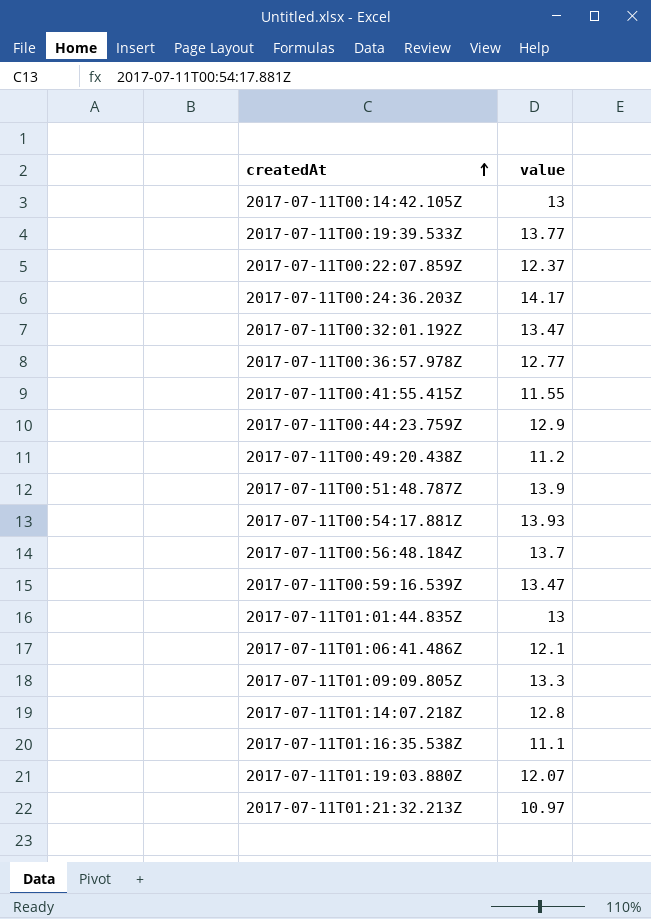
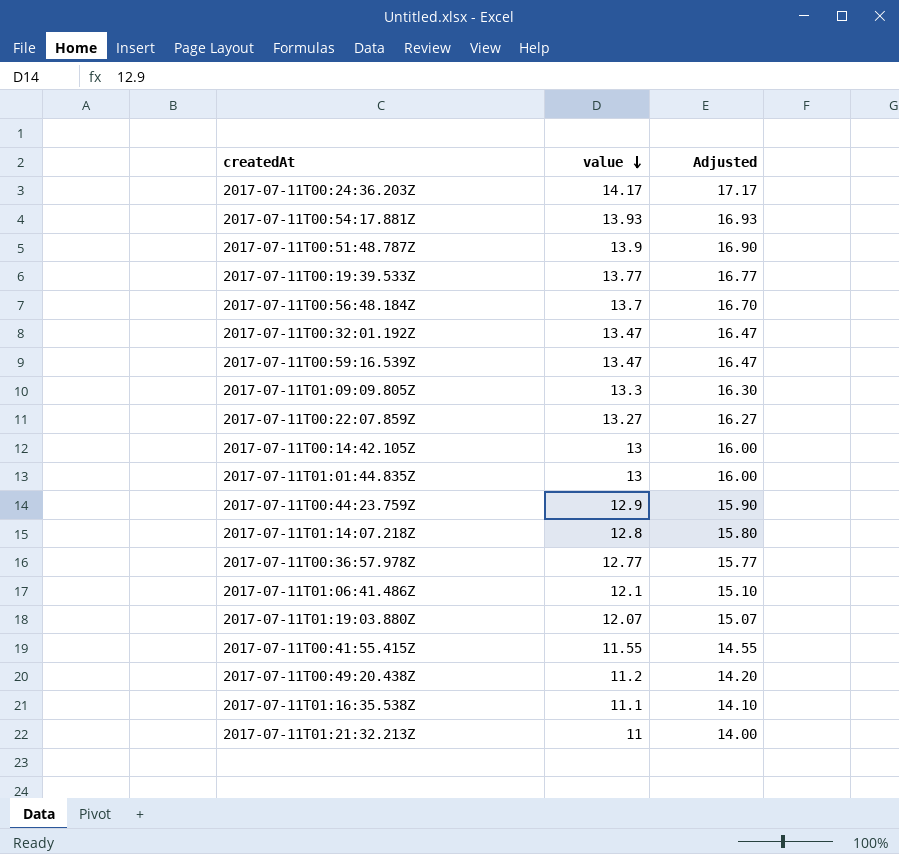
row order: createdAt ascending -> value descending
column Adjusted | formula: none -> [value] + 3
2017-07-11T00:22:07.859Z | value: 12.37 -> 13.27
2017-07-11T01:21:32.213Z | value: 10.97 -> 11

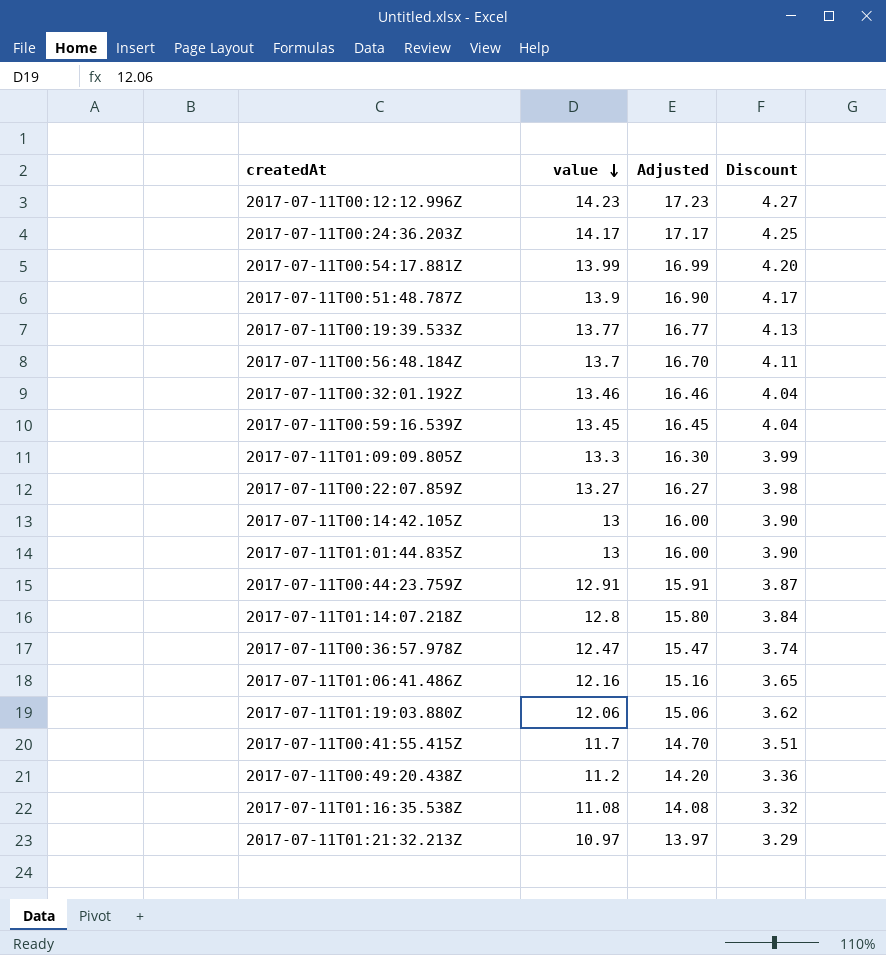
column Discount | formula: none -> [value] * 0.3
row 2017-07-11T00:12:12.996Z: none -> 14.23 | 17.23 | 4.27
2017-07-11T00:54:17.881Z | value: 13.93 -> 13.99
2017-07-11T00:54:17.881Z | Adjusted: 16.93 -> 16.99
2017-07-11T00:32:01.192Z | value: 13.47 -> 13.46
2017-07-11T00:32:01.192Z | Adjusted: 16.47 -> 16.46
2017-07-11T00:59:16.539Z | value: 13.47 -> 13.45
2017-07-11T00:59:16.539Z | Adjusted: 16.47 -> 16.45
2017-07-11T00:44:23.759Z | value: 12.9 -> 12.91
2017-07-11T00:44:23.759Z | Adjusted: 15.90 -> 15.91
2017-07-11T00:36:57.978Z | value: 12.77 -> 12.47
2017-07-11T00:36:57.978Z | Adjusted: 15.77 -> 15.47
2017-07-11T01:06:41.486Z | value: 12.1 -> 12.16
2017-07-11T01:06:41.486Z | Adjusted: 15.10 -> 15.16
2017-07-11T01:19:03.880Z | value: 12.07 -> 12.06
2017-07-11T01:19:03.880Z | Adjusted: 15.07 -> 15.06
2017-07-11T00:41:55.415Z | value: 11.55 -> 11.7
2017-07-11T00:41:55.415Z | Adjusted: 14.55 -> 14.70
2017-07-11T01:16:35.538Z | value: 11.1 -> 11.08
2017-07-11T01:16:35.538Z | Adjusted: 14.10 -> 14.08
2017-07-11T01:21:32.213Z | value: 11 -> 10.97
2017-07-11T01:21:32.213Z | Adjusted: 14.00 -> 13.97

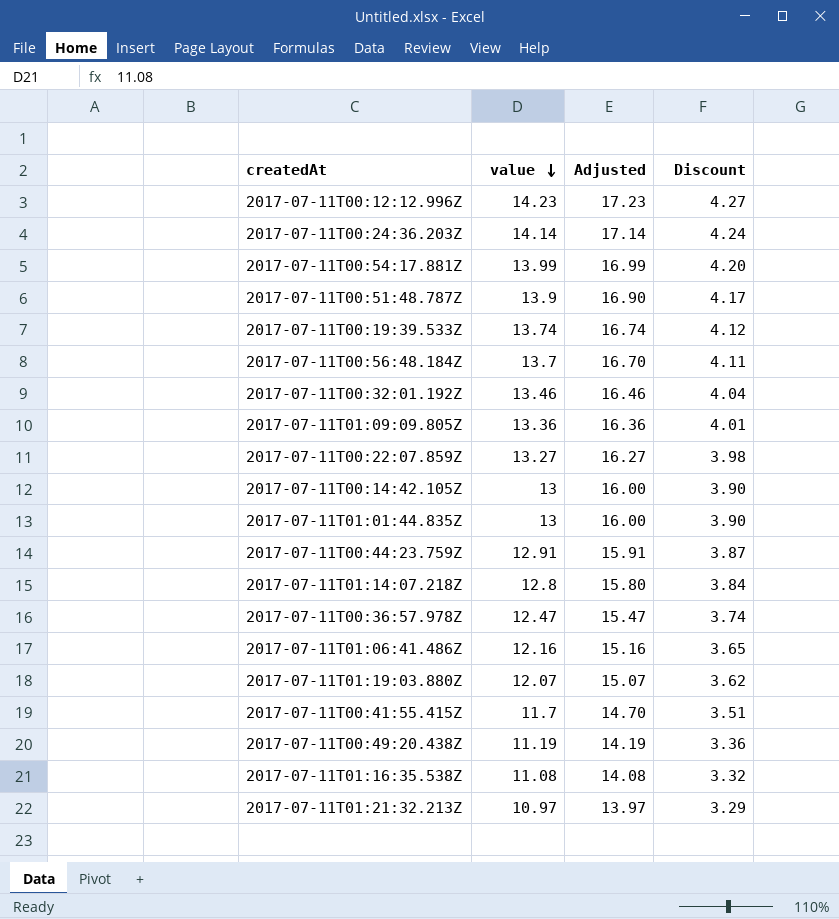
row 2017-07-11T00:59:16.539Z: 13.45 | 16.45 | 4.04 -> none
2017-07-11T00:24:36.203Z | value: 14.17 -> 14.14
2017-07-11T00:24:36.203Z | Adjusted: 17.17 -> 17.14
2017-07-11T00:24:36.203Z | Discount: 4.25 -> 4.24
2017-07-11T00:19:39.533Z | value: 13.77 -> 13.74
2017-07-11T00:19:39.533Z | Adjusted: 16.77 -> 16.74
2017-07-11T00:19:39.533Z | Discount: 4.13 -> 4.12
2017-07-11T01:09:09.805Z | value: 13.3 -> 13.36
2017-07-11T01:09:09.805Z | Adjusted: 16.30 -> 16.36
2017-07-11T01:09:09.805Z | Discount: 3.99 -> 4.01
2017-07-11T01:19:03.880Z | value: 12.06 -> 12.07
2017-07-11T01:19:03.880Z | Adjusted: 15.06 -> 15.07
2017-07-11T00:49:20.438Z | value: 11.2 -> 11.19
2017-07-11T00:49:20.438Z | Adjusted: 14.20 -> 14.19

